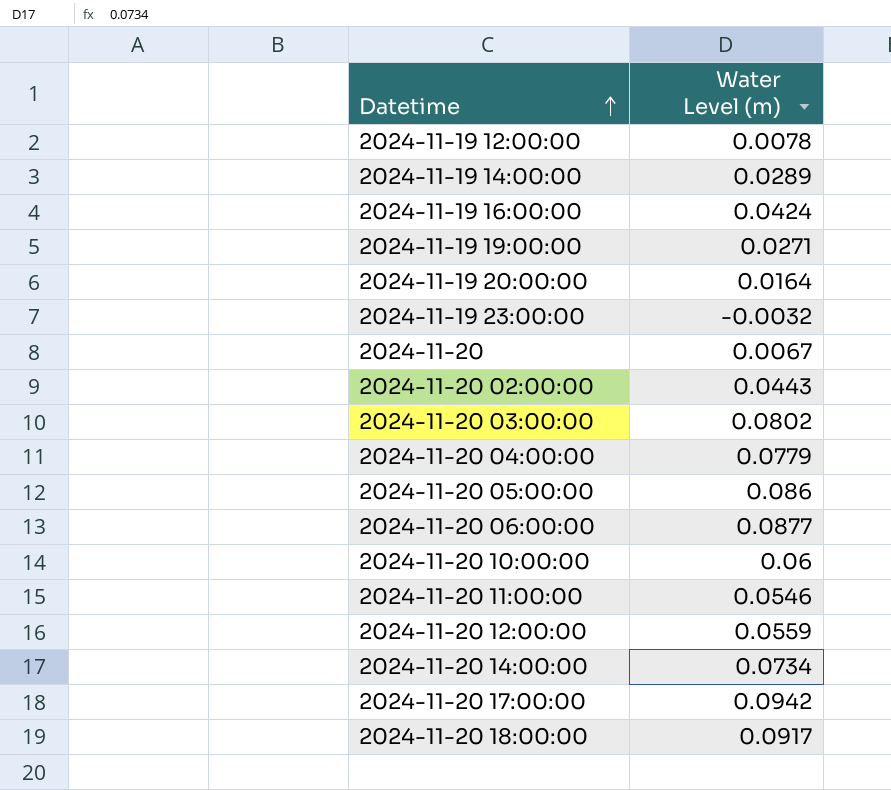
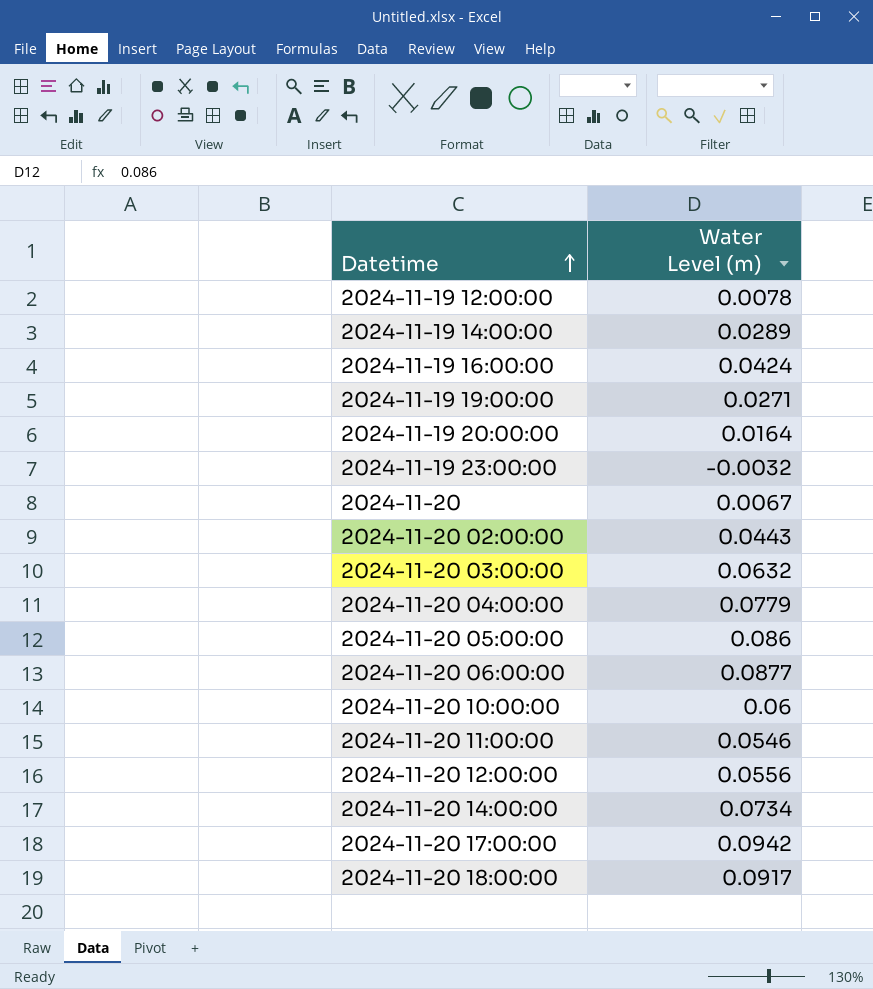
2024-11-20 03:00:00 | Water Level (m): 0.0802 -> 0.0632
2024-11-20 12:00:00 | Water Level (m): 0.0559 -> 0.0556

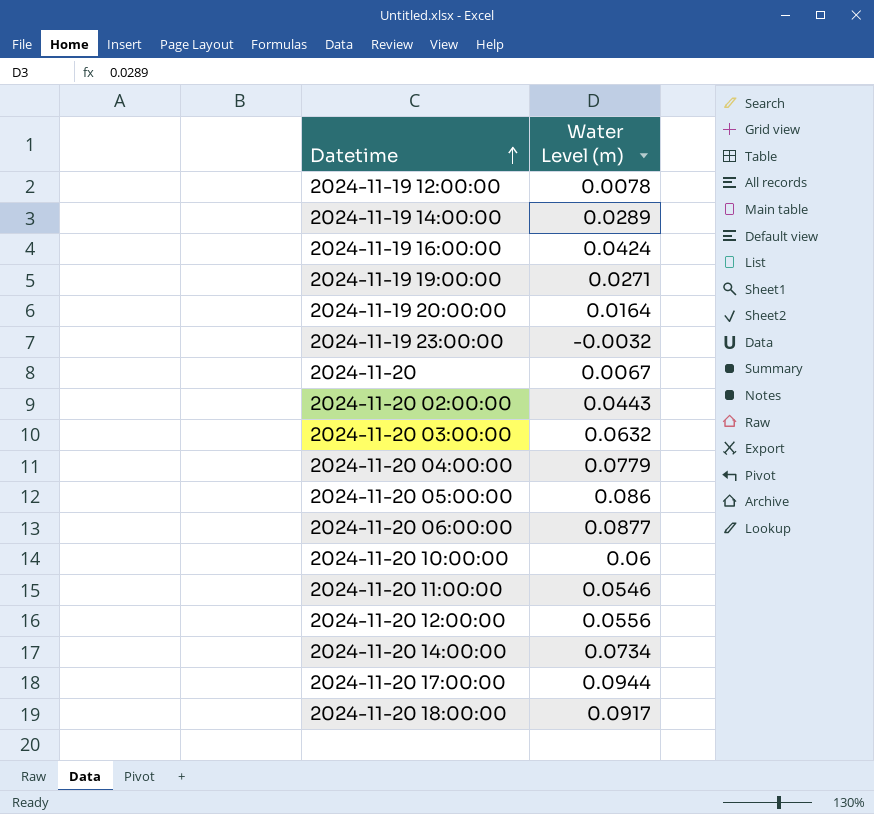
2024-11-20 17:00:00 | Water Level (m): 0.0942 -> 0.0944

